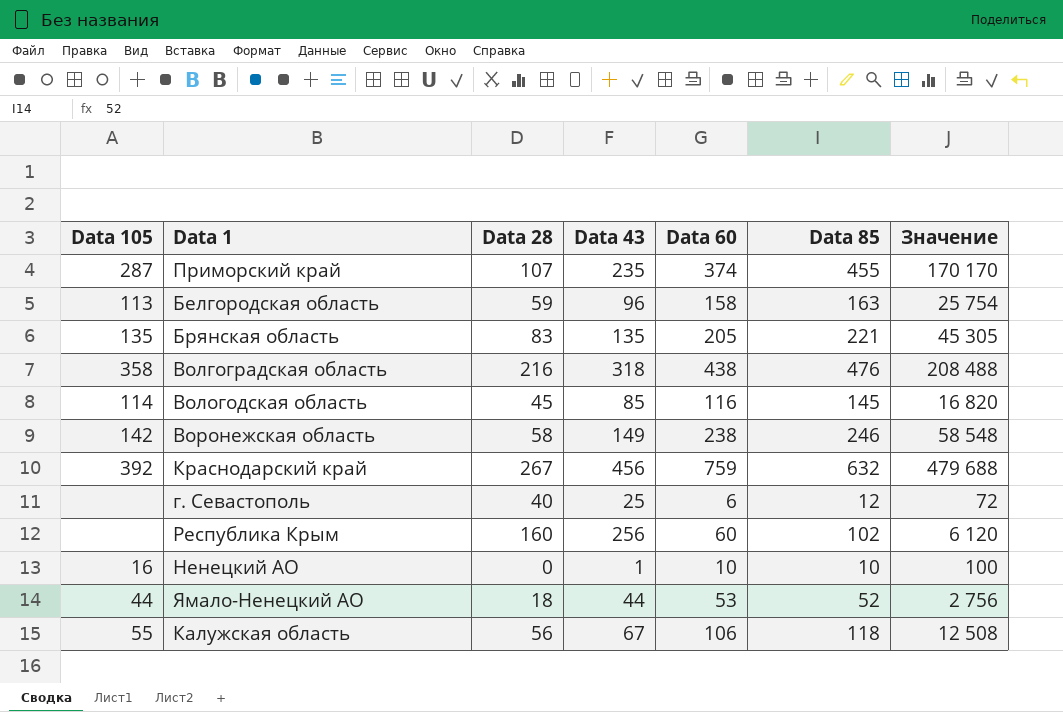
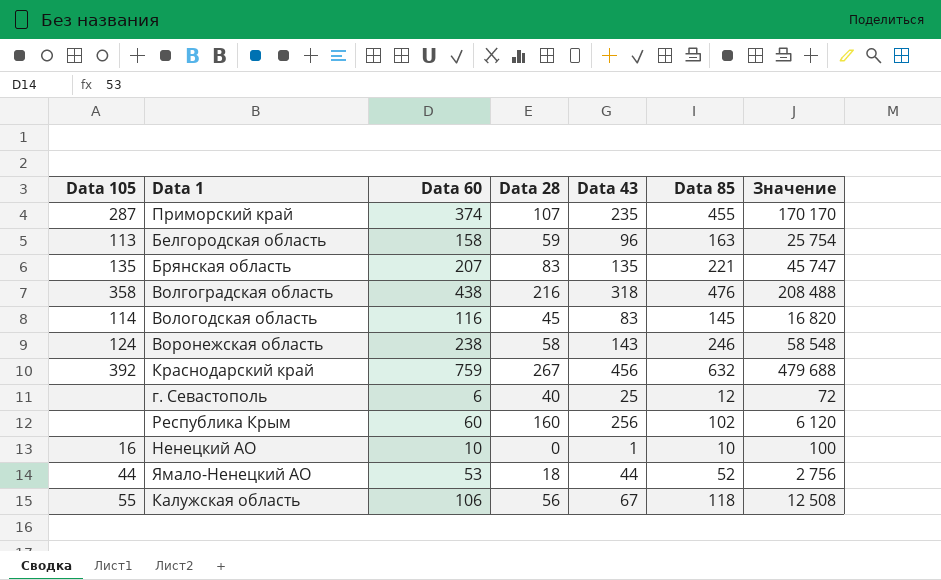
column Data 60 | position: 5 -> 3
Брянская область | Data 60: 205 -> 207
Брянская область | Значение: 45 305 -> 45 747
Вологодская область | Data 43: 85 -> 83
Воронежская область | Data 105: 142 -> 124
Воронежская область | Data 43: 149 -> 143

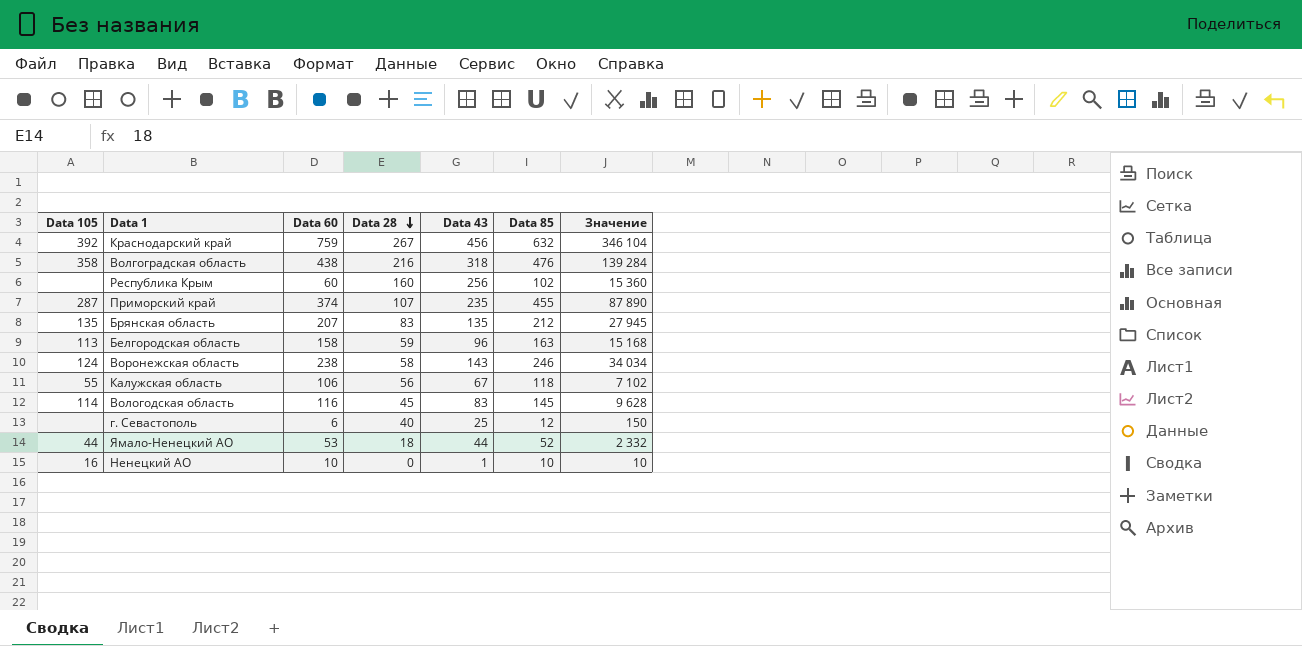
row order: none -> Data 28 descending
column Значение | formula: [Data 60] * [Data 85] -> [Data 60] * [Data 43]
Брянская область | Data 85: 221 -> 212

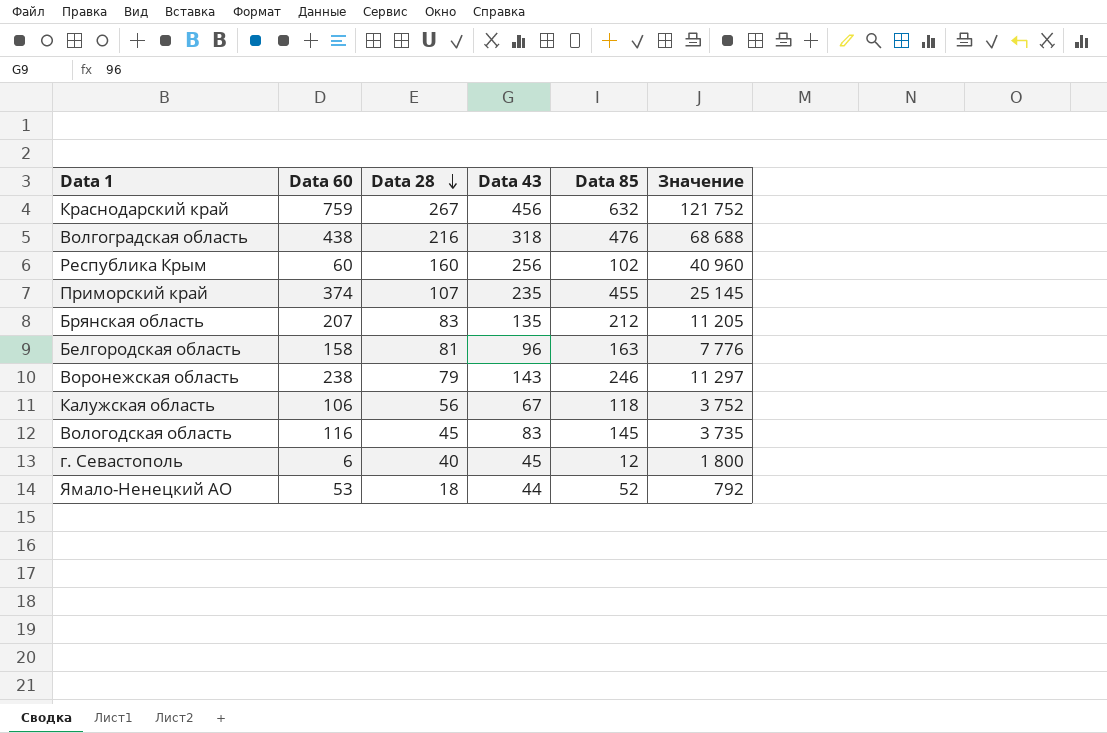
column Data 105 | position: 1 -> none
column Значение | formula: [Data 60] * [Data 43] -> [Data 28] * [Data 43]
row Ненецкий АО: 16 | 10 | 0 | 1 | 10 | 10 -> none
Белгородская область | Data 28: 59 -> 81
Воронежская область | Data 28: 58 -> 79
г. Севастополь | Data 43: 25 -> 45

